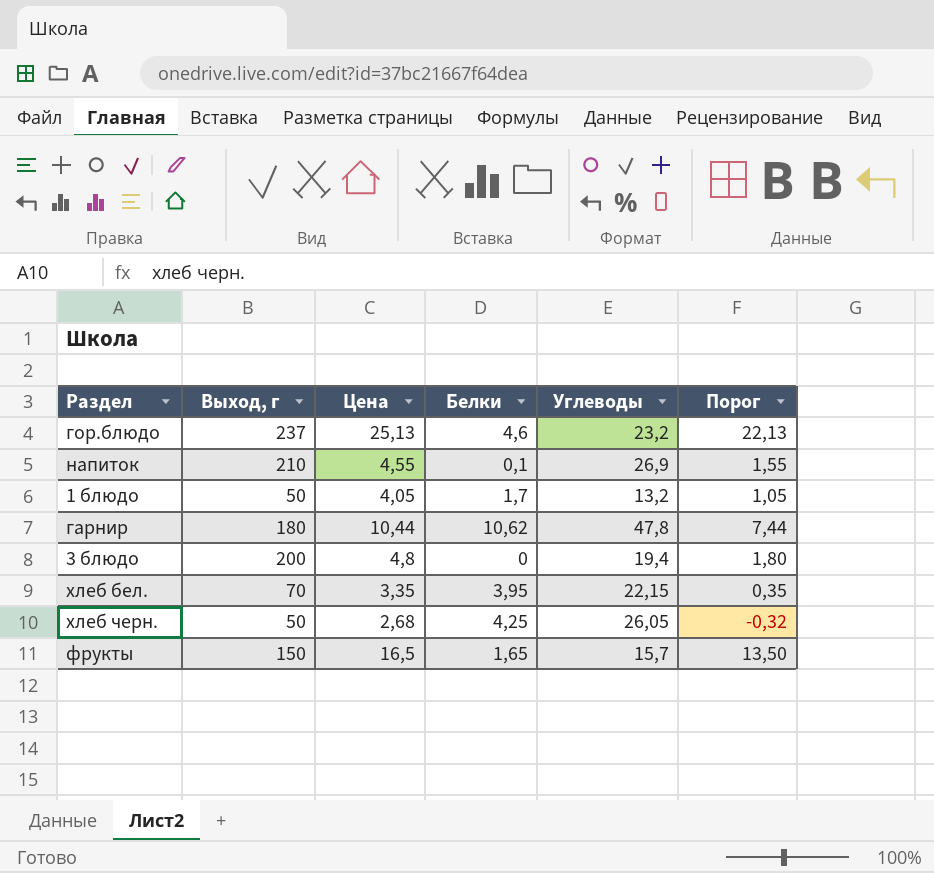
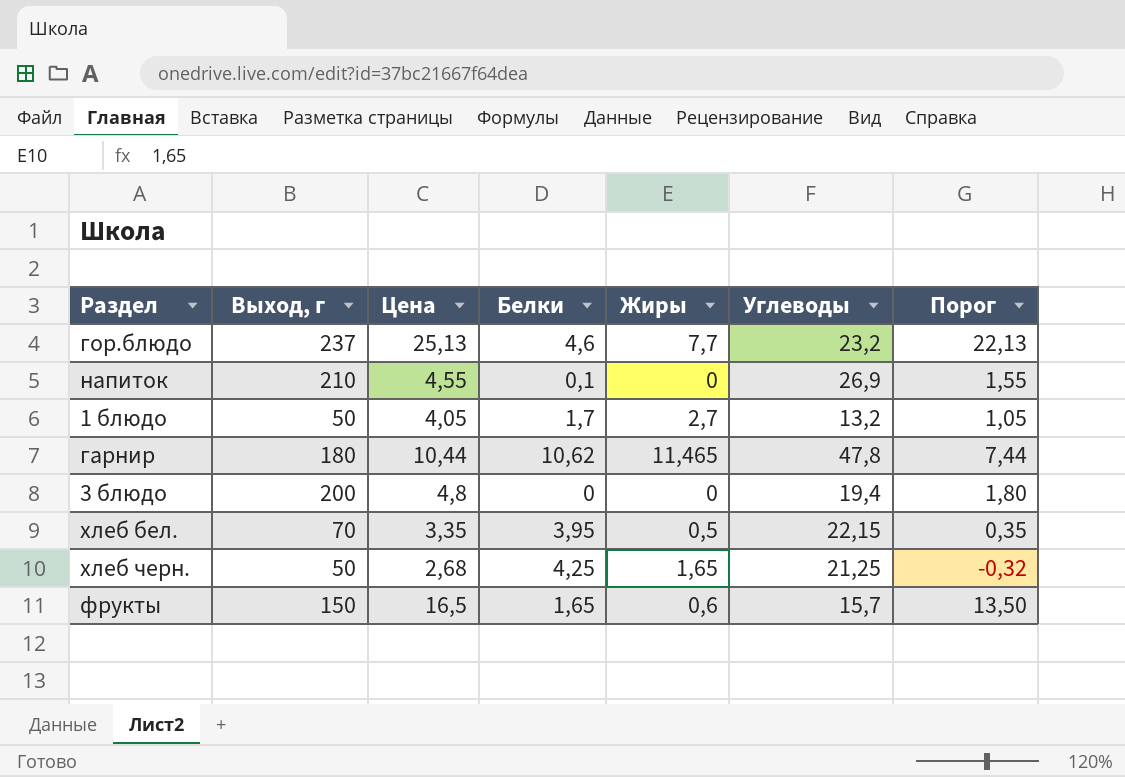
column Жиры | position: none -> 5
хлеб черн. | Углеводы: 26,05 -> 21,25

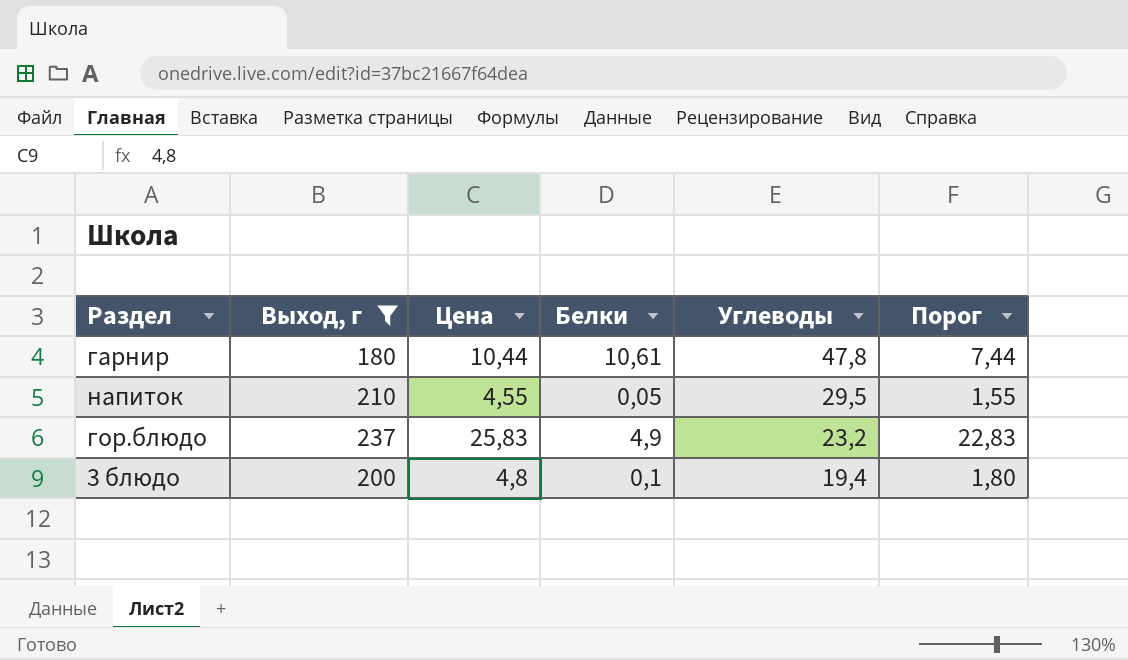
filter: none -> Выход, г >= 180
row order: none -> Углеводы descending
column Жиры | position: 5 -> none
гарнир | Белки: 10,62 -> 10,61
напиток | Белки: 0,1 -> 0,05
напиток | Углеводы: 26,9 -> 29,5
гор.блюдо | Цена: 25,13 -> 25,83
гор.блюдо | Белки: 4,6 -> 4,9
гор.блюдо | Порог: 22,13 -> 22,83
3 блюдо | Белки: 0 -> 0,1

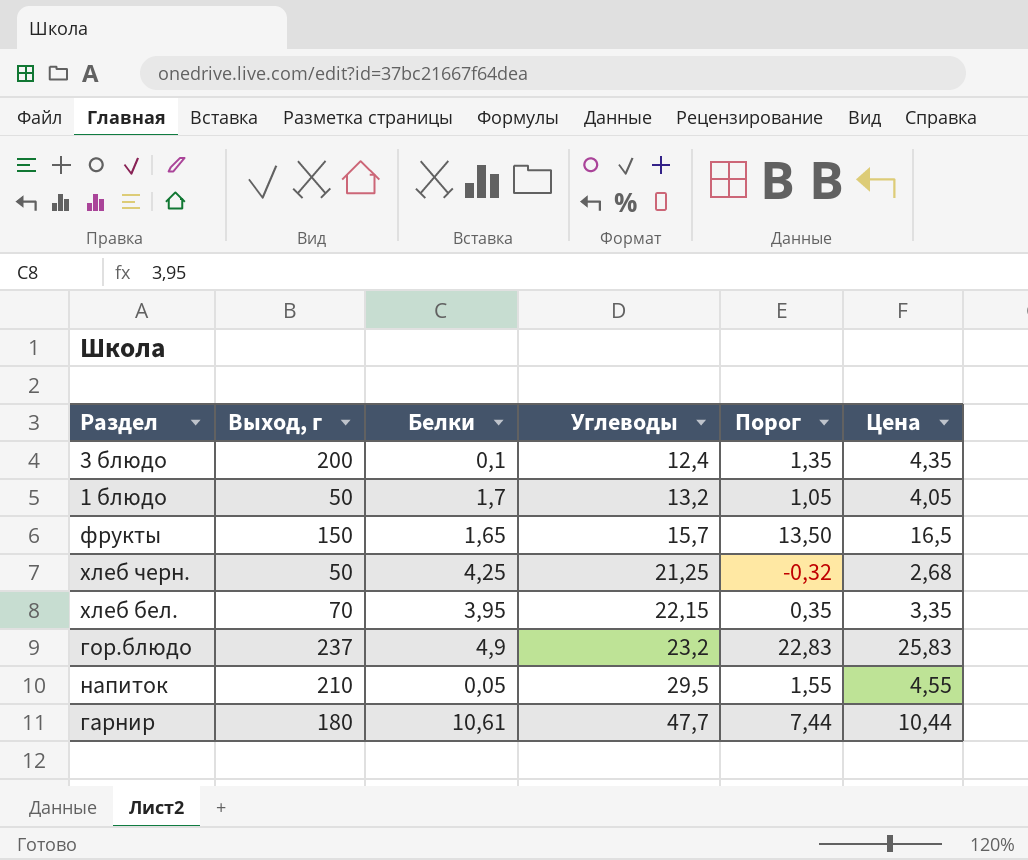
filter: Выход, г >= 180 -> none
row order: Углеводы descending -> Углеводы ascending
column Цена | position: 3 -> 6
3 блюдо | Углеводы: 19,4 -> 12,4
3 блюдо | Порог: 1,80 -> 1,35
3 блюдо | Цена: 4,8 -> 4,35
гарнир | Углеводы: 47,8 -> 47,7

